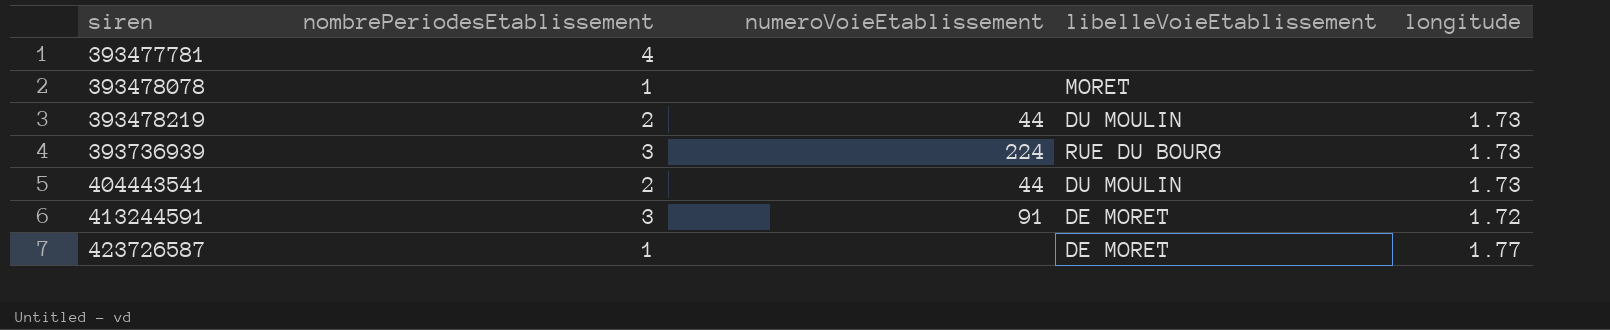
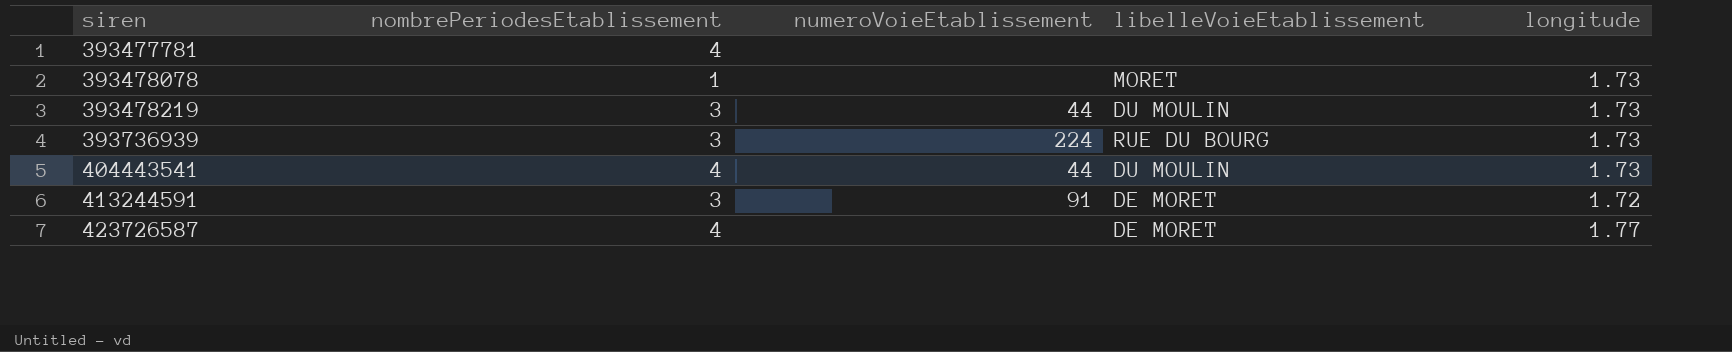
393478078 | longitude: none -> 1.73
393478219 | nombrePeriodesEtablissement: 2 -> 3
404443541 | nombrePeriodesEtablissement: 2 -> 4
423726587 | nombrePeriodesEtablissement: 1 -> 4

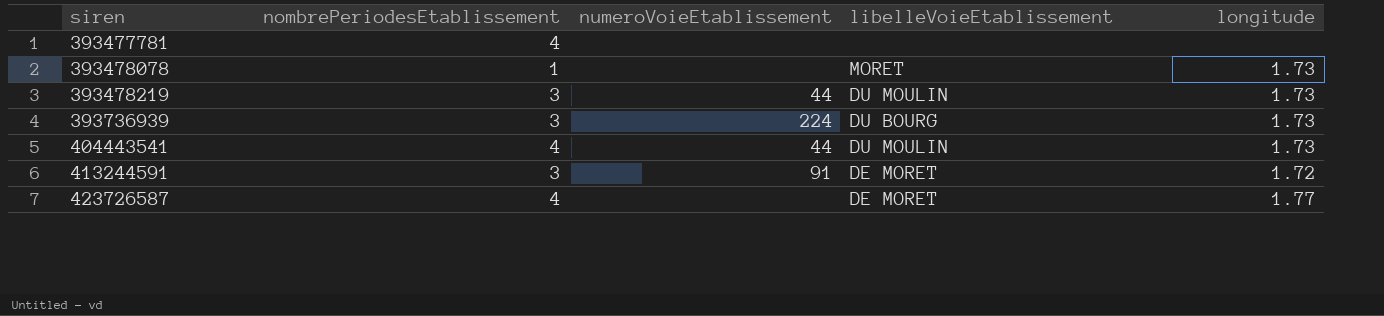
393736939 | libelleVoieEtablissement: RUE DU BOURG -> DU BOURG

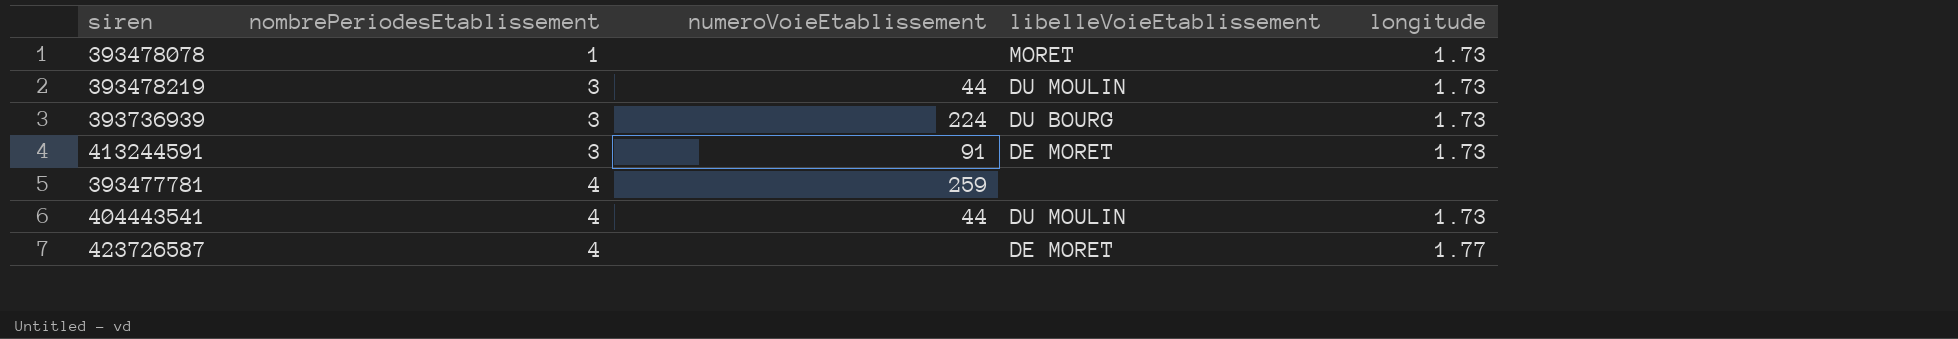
row order: siren ascending -> nombrePeriodesEtablissement ascending
413244591 | longitude: 1.72 -> 1.73
393477781 | numeroVoieEtablissement: none -> 259

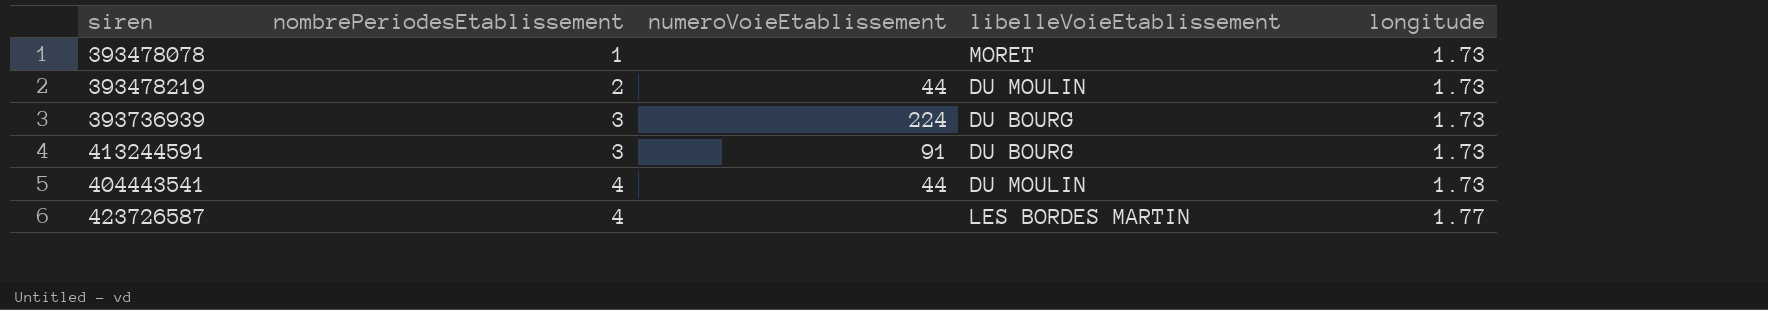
row 393477781: 4 | 259 | none | none -> none
393478219 | nombrePeriodesEtablissement: 3 -> 2
413244591 | libelleVoieEtablissement: DE MORET -> DU BOURG
423726587 | libelleVoieEtablissement: DE MORET -> LES BORDES MARTIN

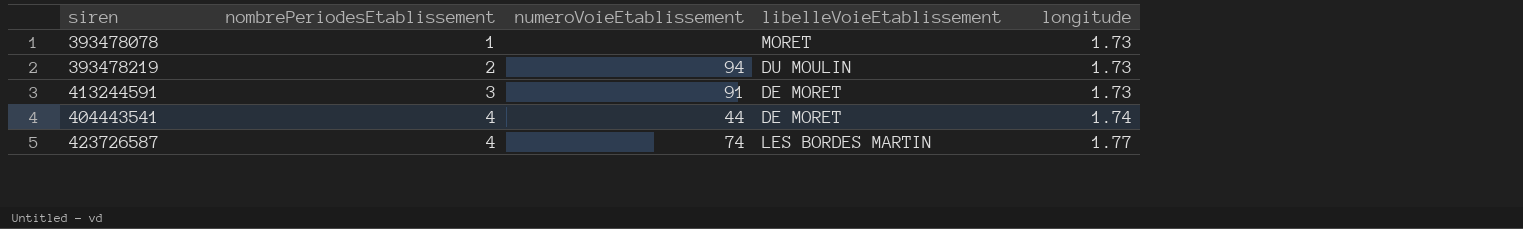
row 393736939: 3 | 224 | DU BOURG | 1.73 -> none
393478219 | numeroVoieEtablissement: 44 -> 94
413244591 | libelleVoieEtablissement: DU BOURG -> DE MORET
404443541 | libelleVoieEtablissement: DU MOULIN -> DE MORET
404443541 | longitude: 1.73 -> 1.74
423726587 | numeroVoieEtablissement: none -> 74

